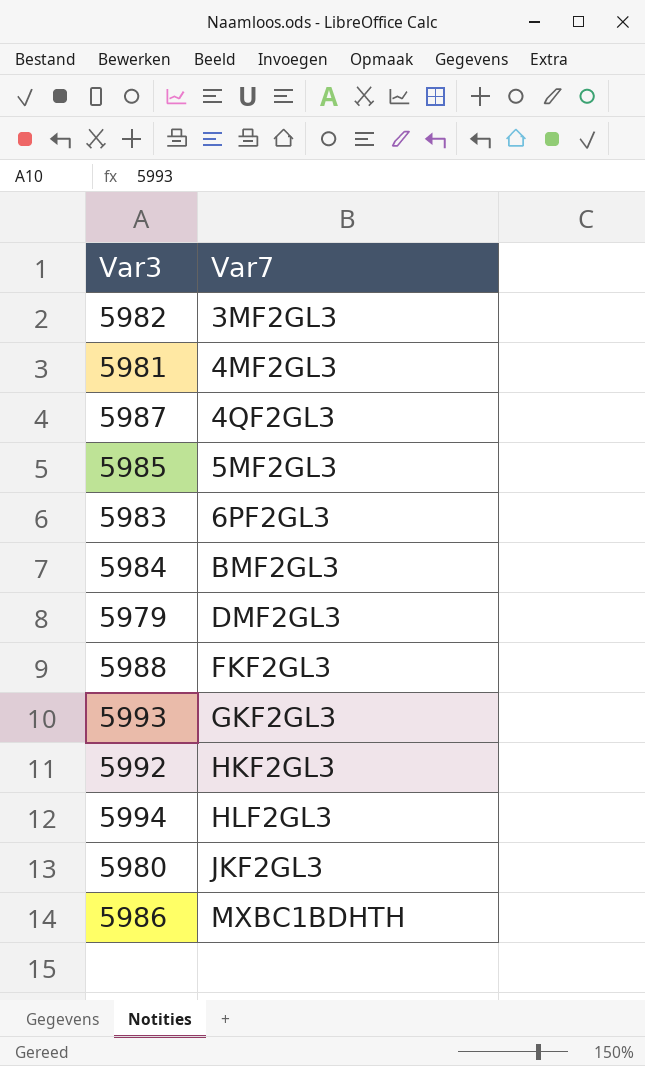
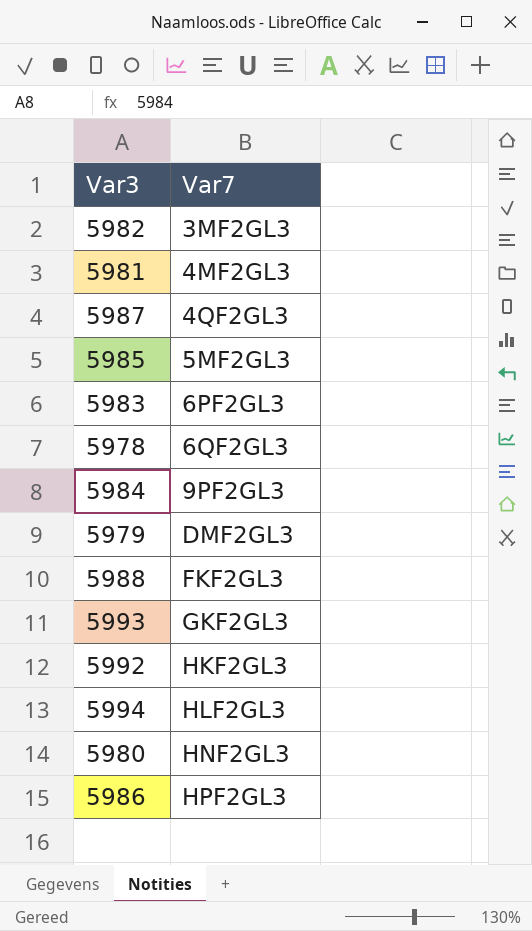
row 5978: none -> 6QF2GL3
5984 | Var7: BMF2GL3 -> 9PF2GL3
5980 | Var7: JKF2GL3 -> HNF2GL3
5986 | Var7: MXBC1BDHTH -> HPF2GL3

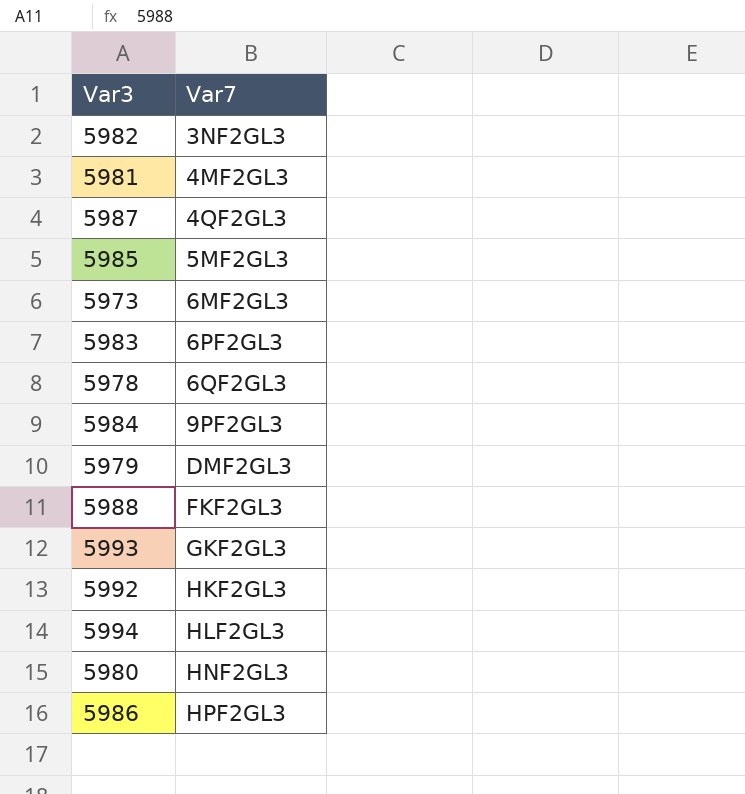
5982 | Var7: 3MF2GL3 -> 3NF2GL3
row 5973: none -> 6MF2GL3

